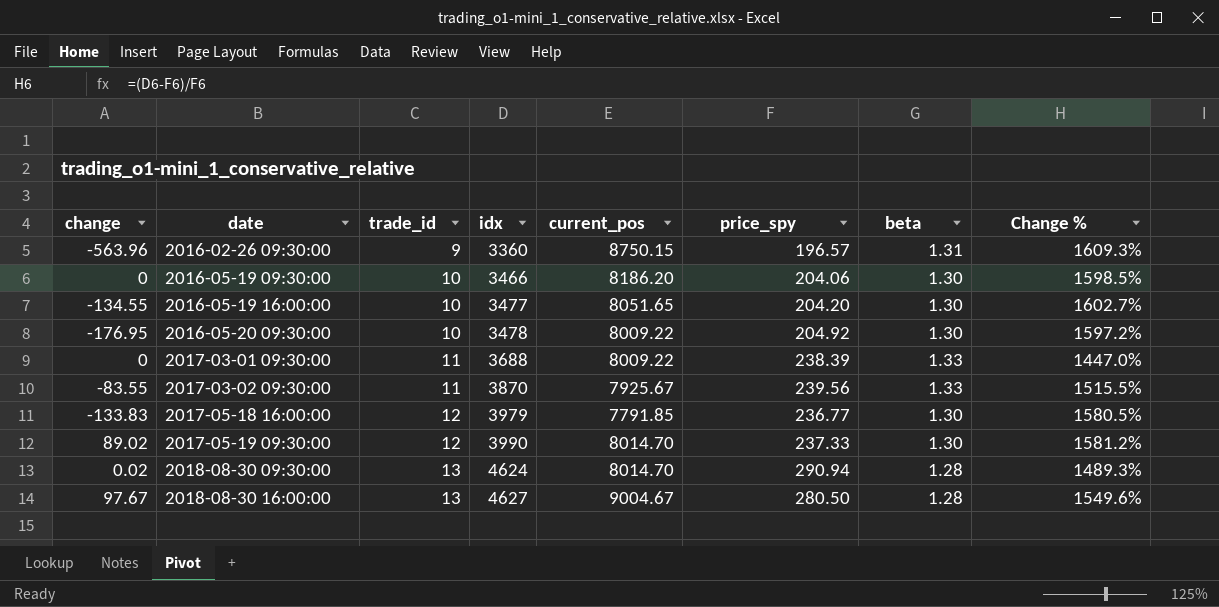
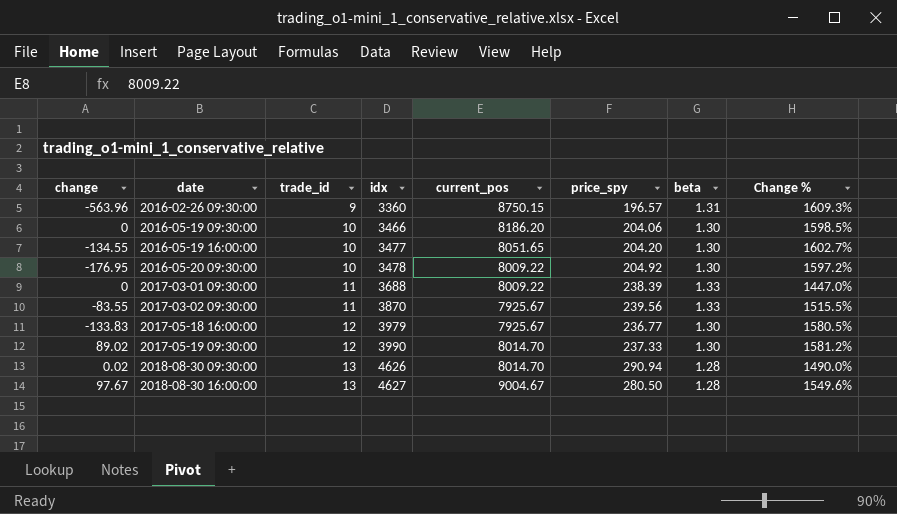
2017-05-18 16:00:00 | current_pos: 7791.85 -> 7925.67
2018-08-30 09:30:00 | idx: 4624 -> 4626
2018-08-30 09:30:00 | Change %: 1489.3% -> 1490.0%

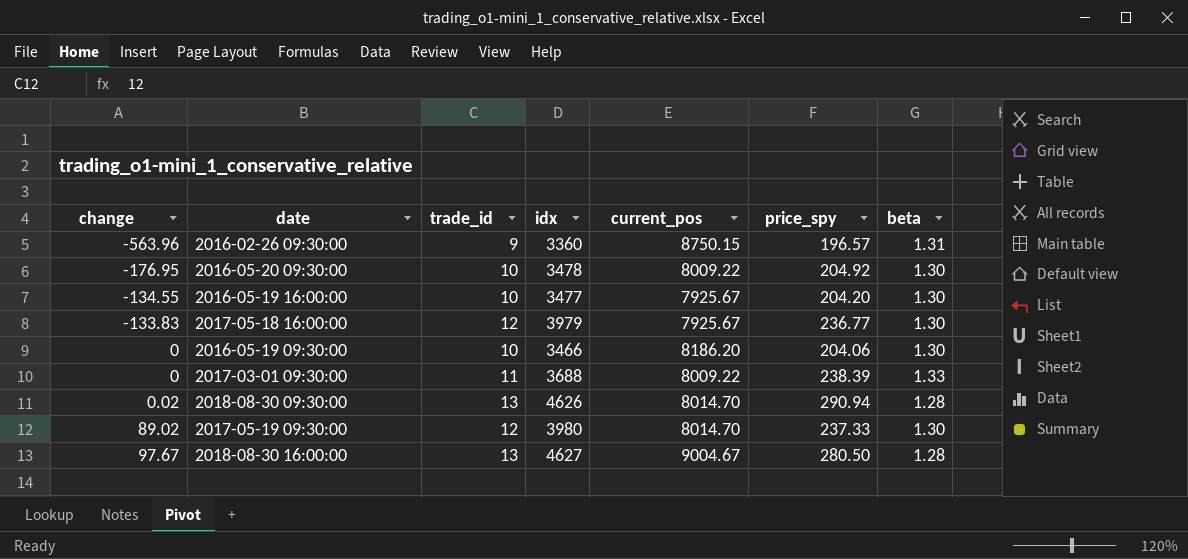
row order: date ascending -> change ascending
column Change % | formula: ([idx] - [price_spy]) / [price_spy] -> none
row 2017-03-02 09:30:00: -83.55 | 11 | 3870 | 7925.67 | 239.56 | 1.33 | 1515.5% -> none
2016-05-19 16:00:00 | current_pos: 8051.65 -> 7925.67
2017-05-19 09:30:00 | idx: 3990 -> 3980

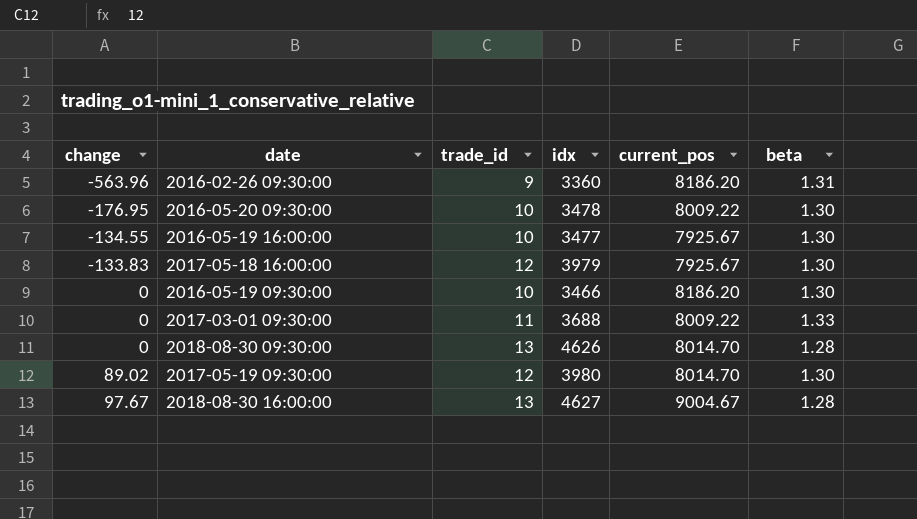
column price_spy | position: 6 -> none
2016-02-26 09:30:00 | current_pos: 8750.15 -> 8186.20
2018-08-30 09:30:00 | change: 0.02 -> 0

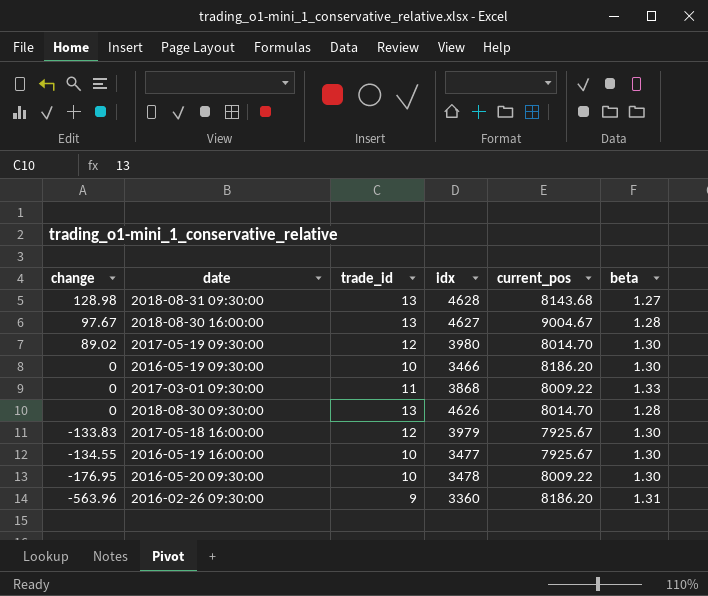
row order: change ascending -> change descending
row 2018-08-31 09:30:00: none -> 128.98 | 13 | 4628 | 8143.68 | 1.27
2017-03-01 09:30:00 | idx: 3688 -> 3868

